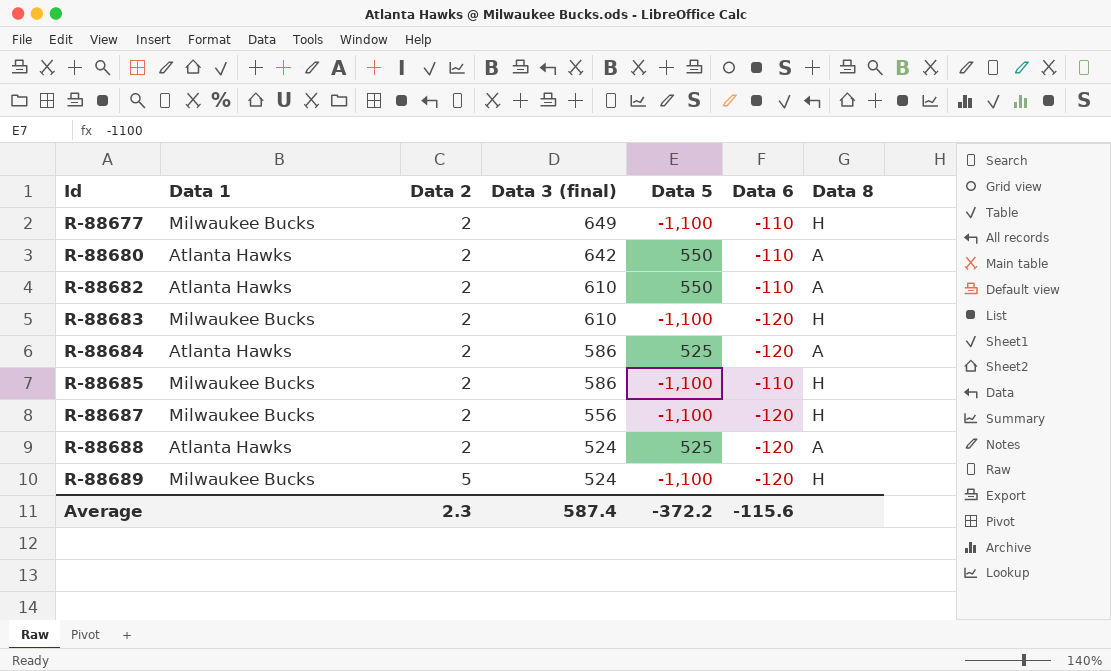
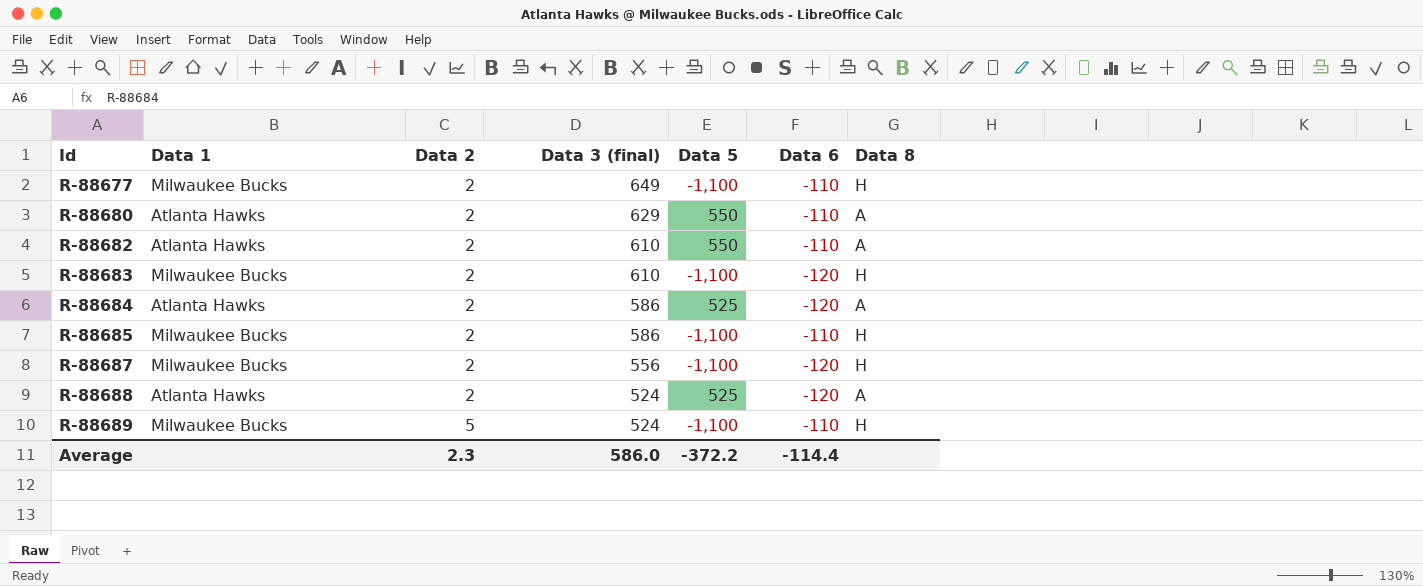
R-88680 | Data 3 (final): 642 -> 629
R-88689 | Data 6: -120 -> -110
Average | Data 3 (final): 587.4 -> 586.0
Average | Data 6: -115.6 -> -114.4

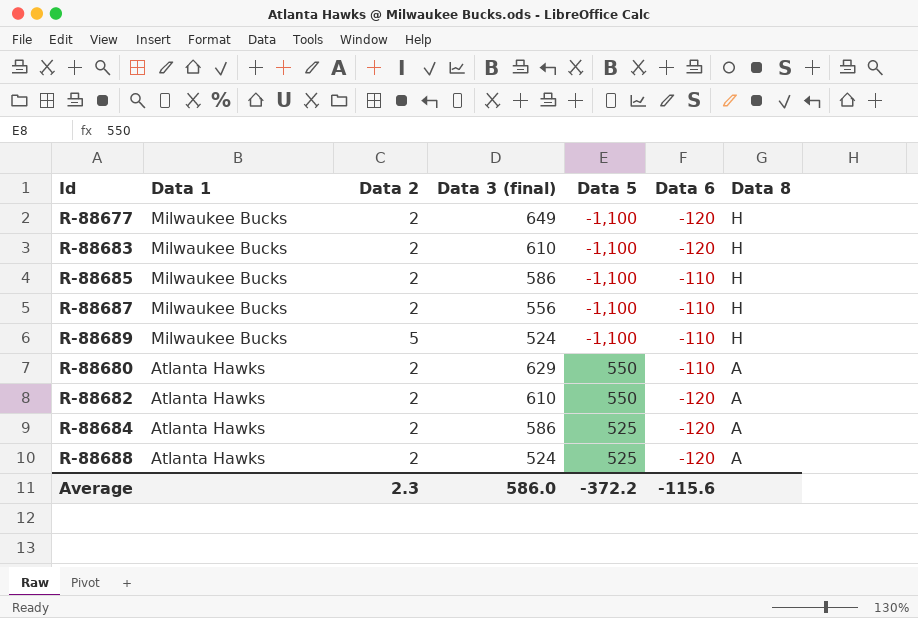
row order: Id ascending -> Data 1 descending
R-88677 | Data 6: -110 -> -120
R-88687 | Data 6: -120 -> -110
R-88682 | Data 6: -110 -> -120
Average | Data 6: -114.4 -> -115.6

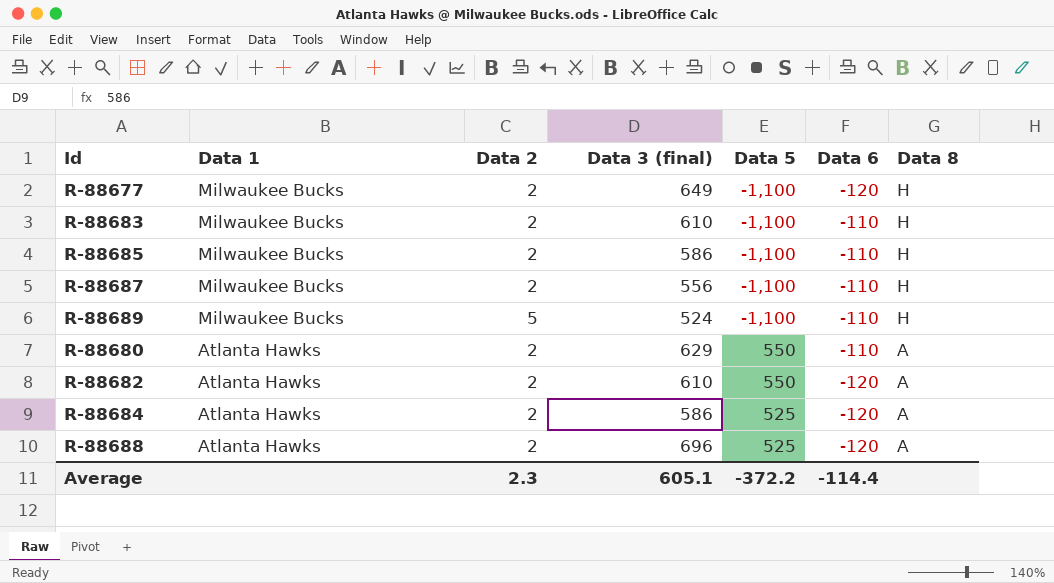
R-88683 | Data 6: -120 -> -110
R-88688 | Data 3 (final): 524 -> 696
Average | Data 3 (final): 586.0 -> 605.1
Average | Data 6: -115.6 -> -114.4

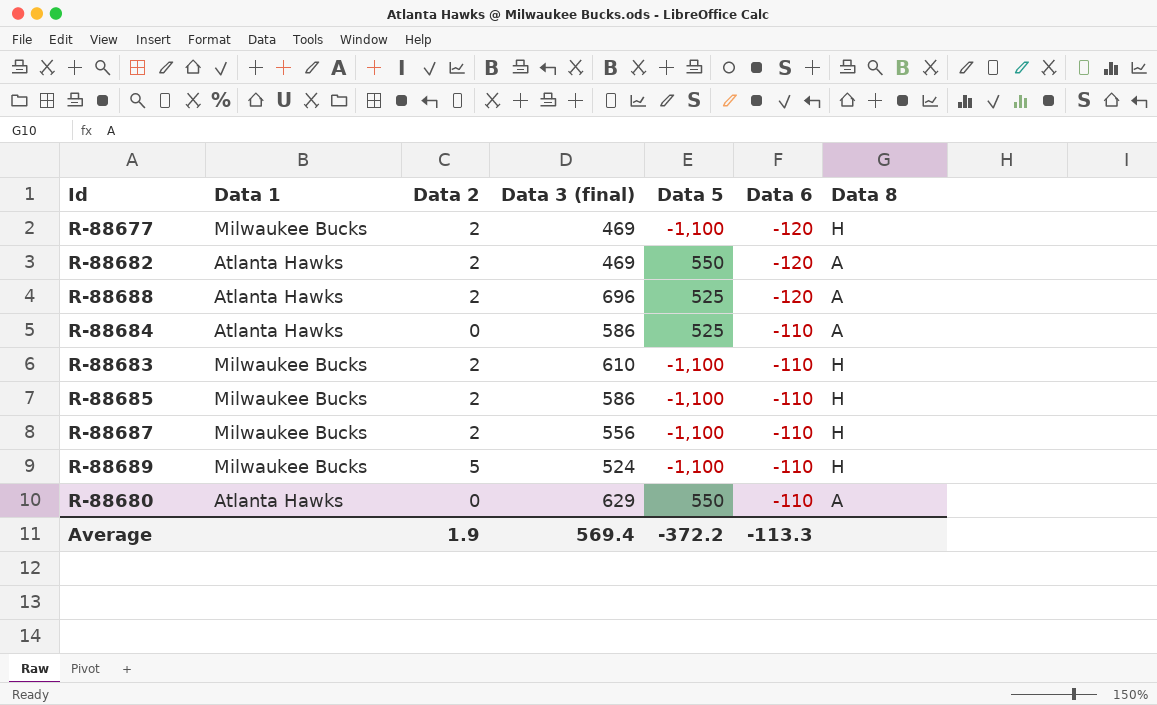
row order: Data 1 descending -> Data 6 ascending
R-88677 | Data 3 (final): 649 -> 469
R-88682 | Data 3 (final): 610 -> 469
R-88684 | Data 2: 2 -> 0
R-88684 | Data 6: -120 -> -110
R-88680 | Data 2: 2 -> 0
Average | Data 2: 2.3 -> 1.9
Average | Data 3 (final): 605.1 -> 569.4
Average | Data 6: -114.4 -> -113.3

